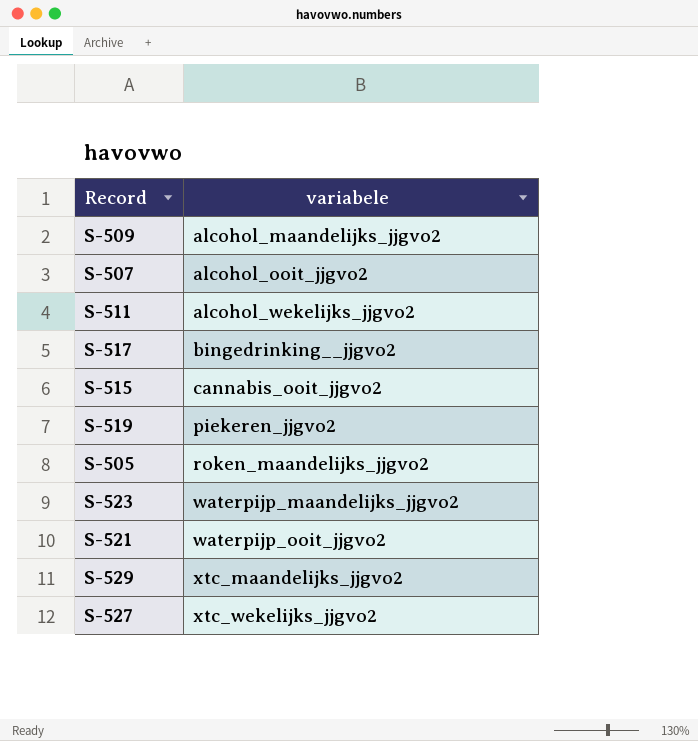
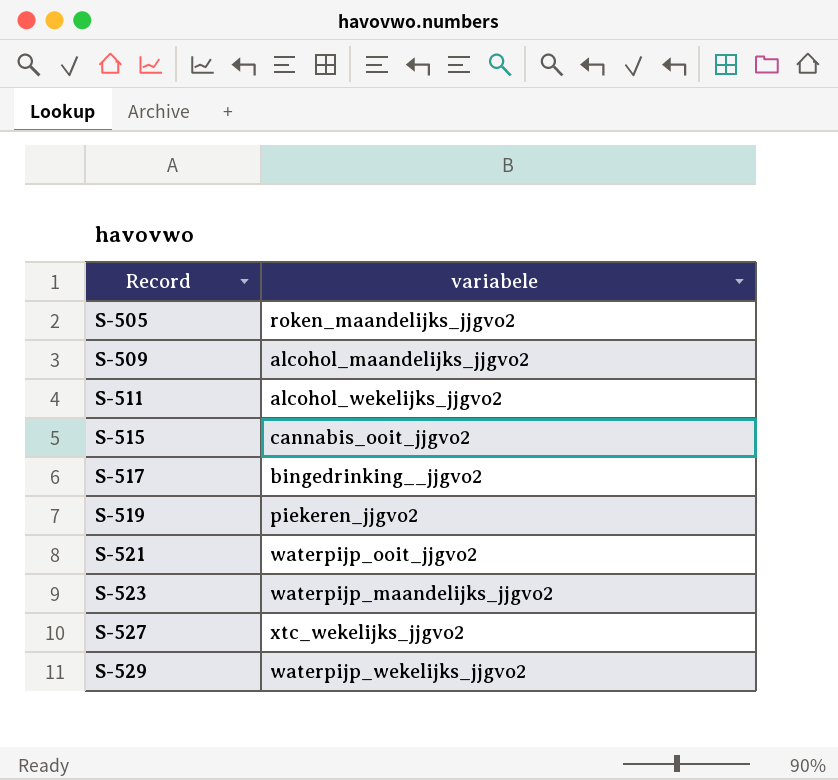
row order: variabele ascending -> Record ascending
row S-507: alcohol_ooit_jjgvo2 -> none
S-529 | variabele: xtc_maandelijks_jjgvo2 -> waterpijp_wekelijks_jjgvo2

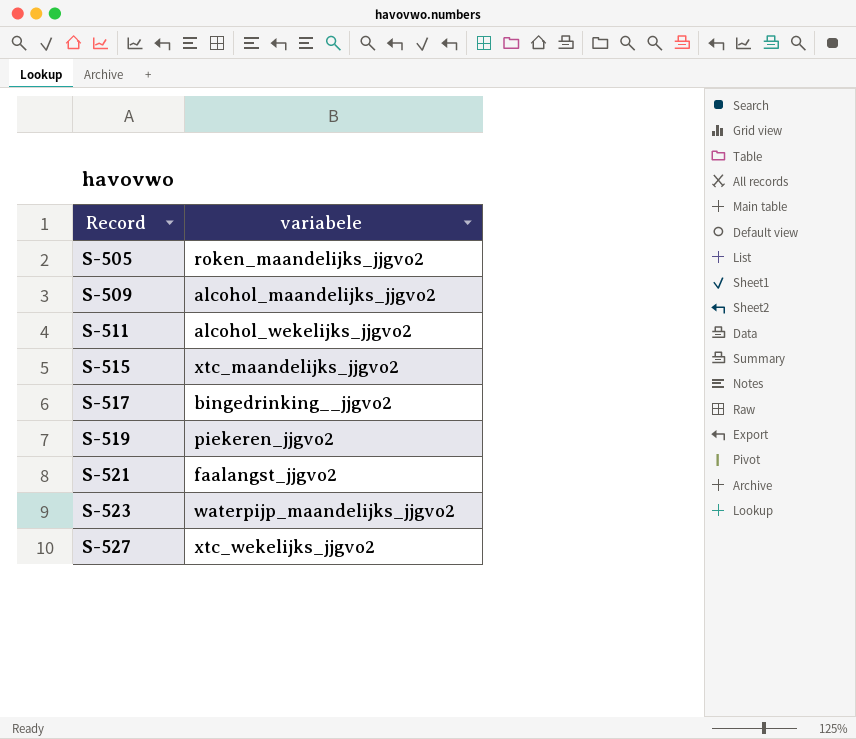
row S-529: waterpijp_wekelijks_jjgvo2 -> none
S-515 | variabele: cannabis_ooit_jjgvo2 -> xtc_maandelijks_jjgvo2
S-521 | variabele: waterpijp_ooit_jjgvo2 -> faalangst_jjgvo2

